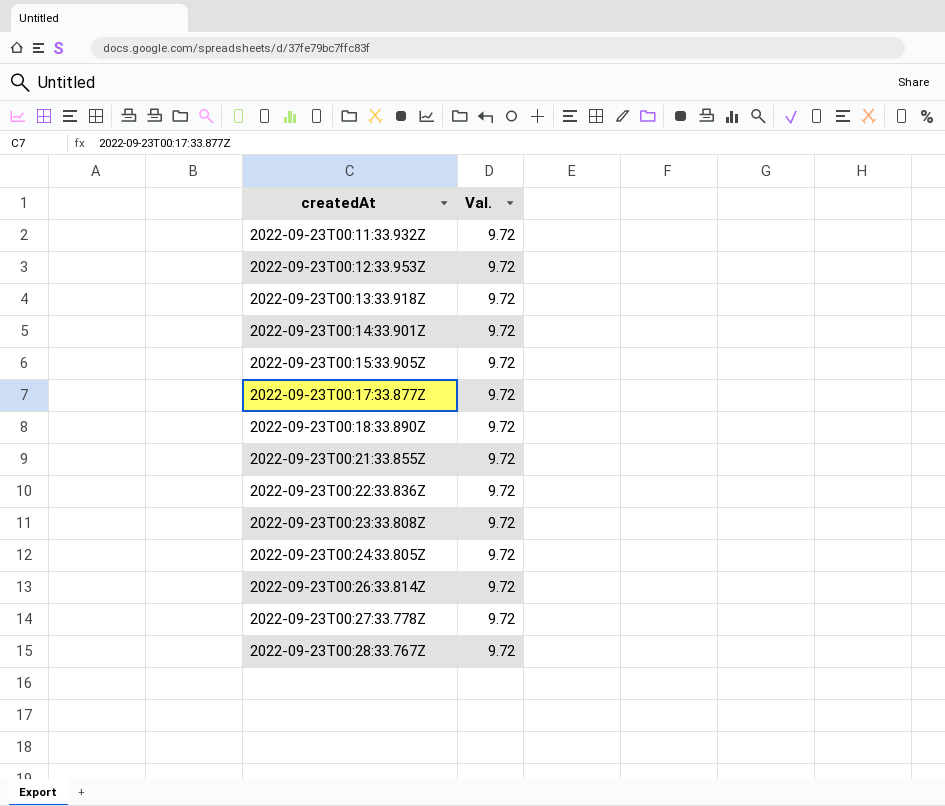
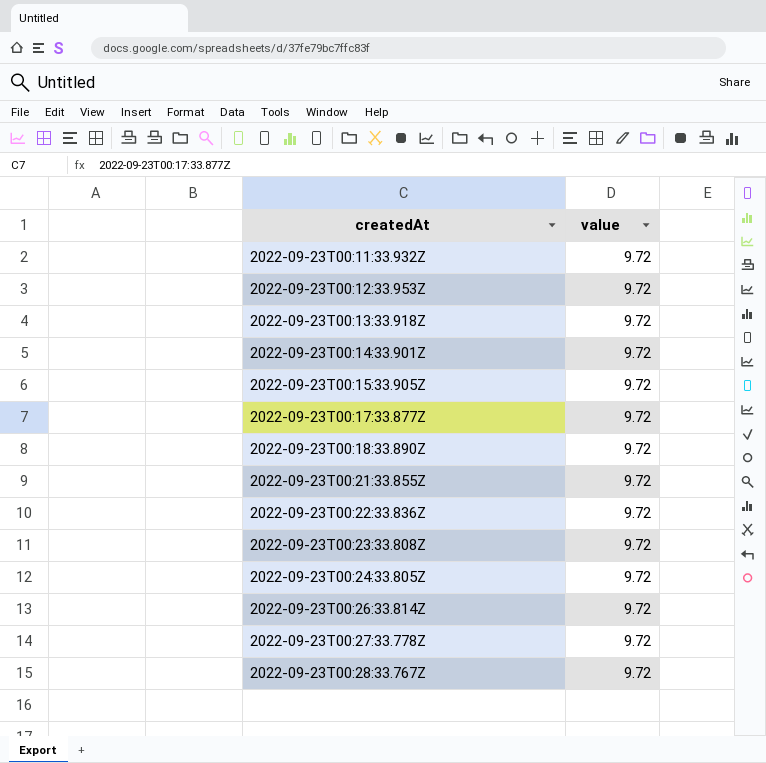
column name: Val. -> value

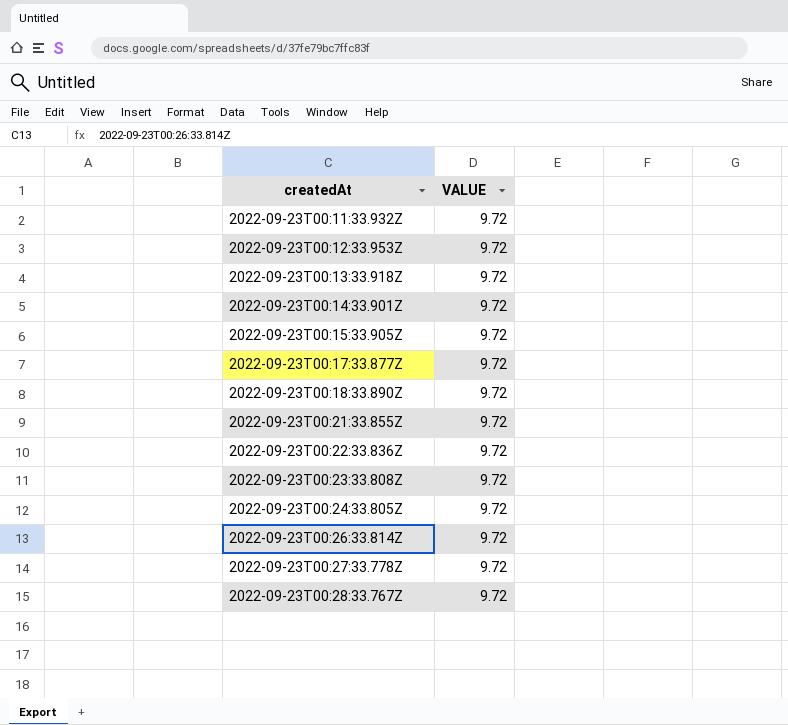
column name: value -> VALUE

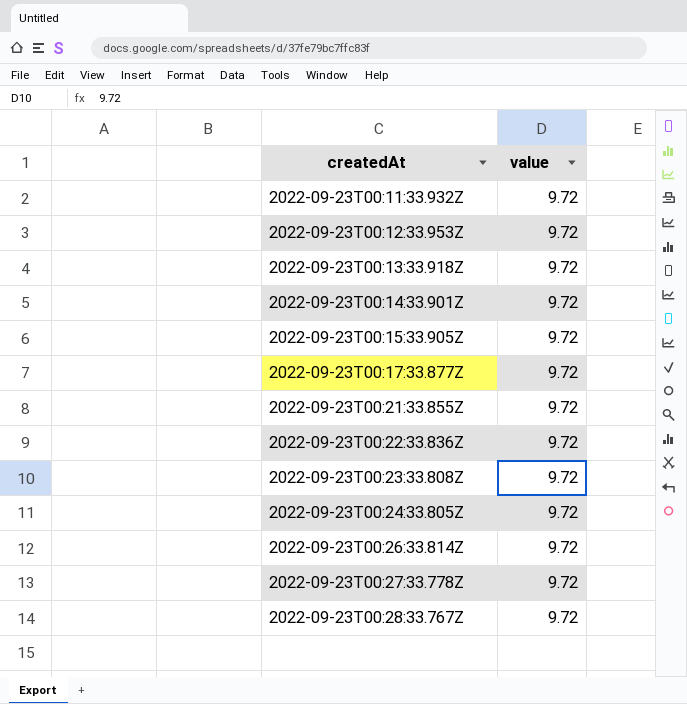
column name: VALUE -> value
row 2022-09-23T00:18:33.890Z: 9.72 -> none

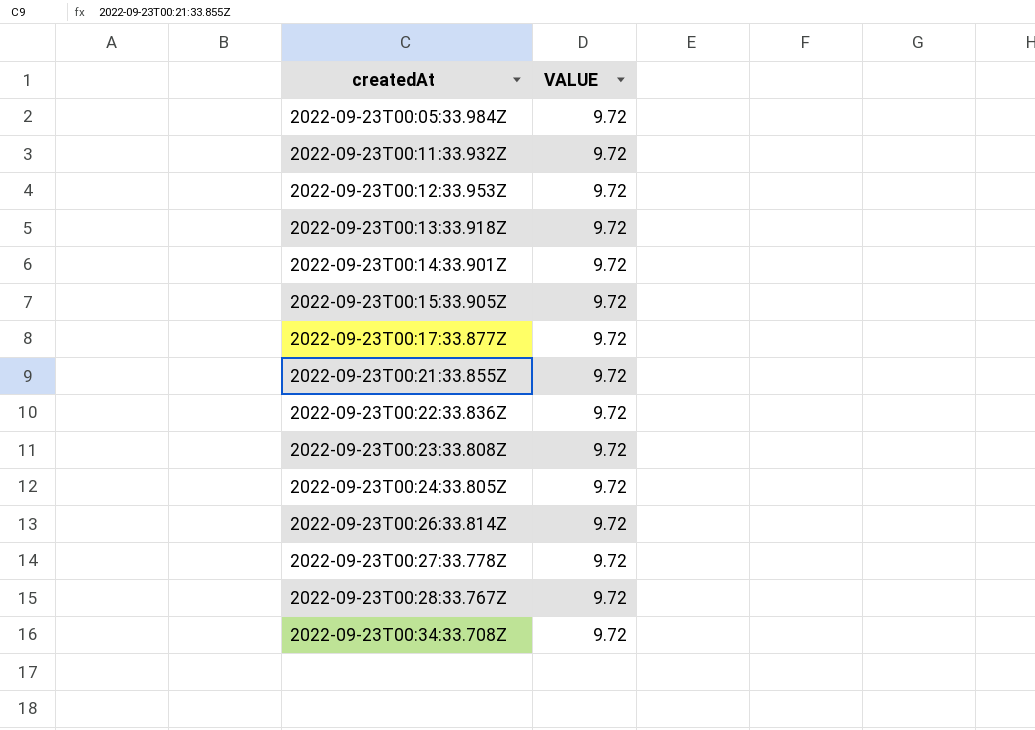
column name: value -> VALUE
row 2022-09-23T00:05:33.984Z: none -> 9.72
row 2022-09-23T00:34:33.708Z: none -> 9.72

